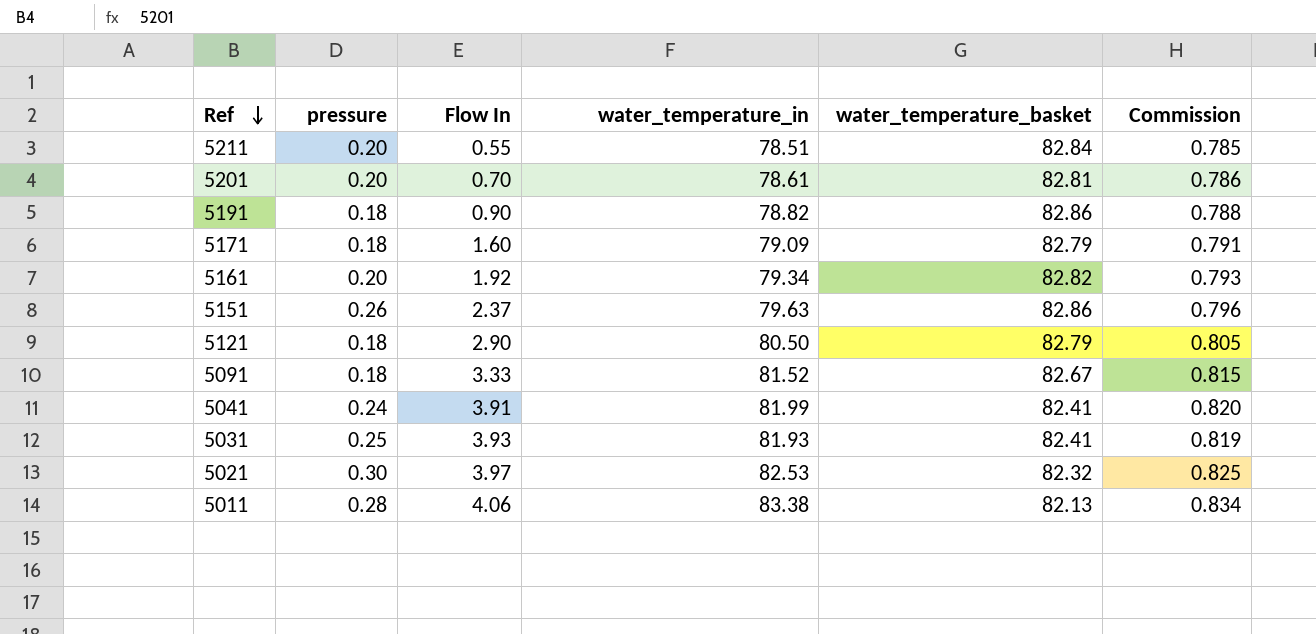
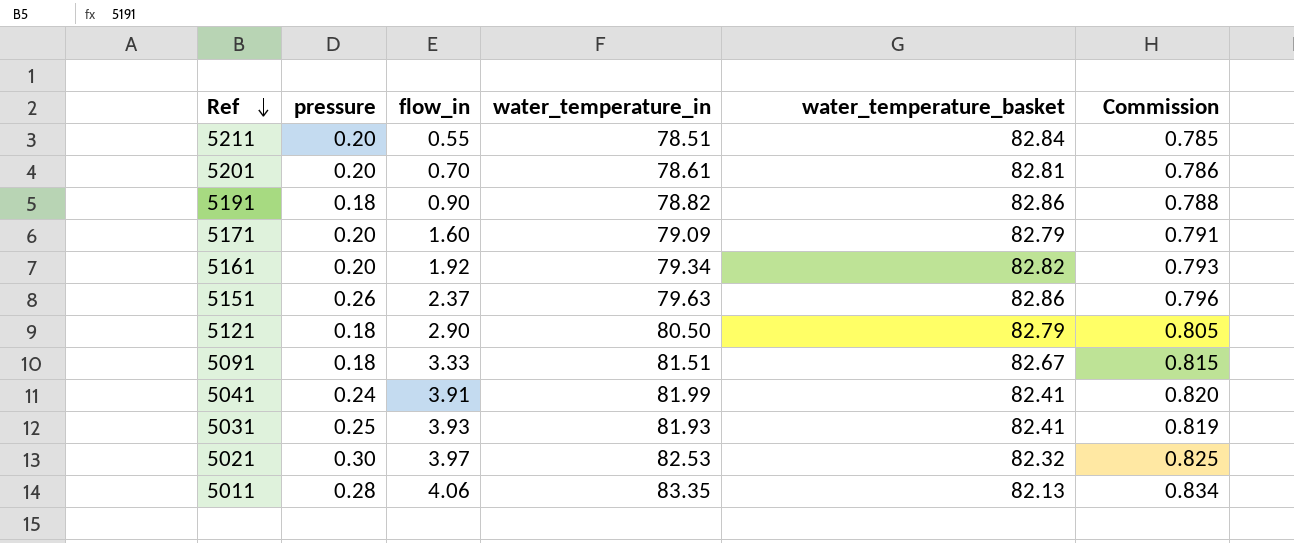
column name: Flow In -> flow_in
5171 | pressure: 0.18 -> 0.20
5091 | water_temperature_in: 81.52 -> 81.51
5011 | water_temperature_in: 83.38 -> 83.35

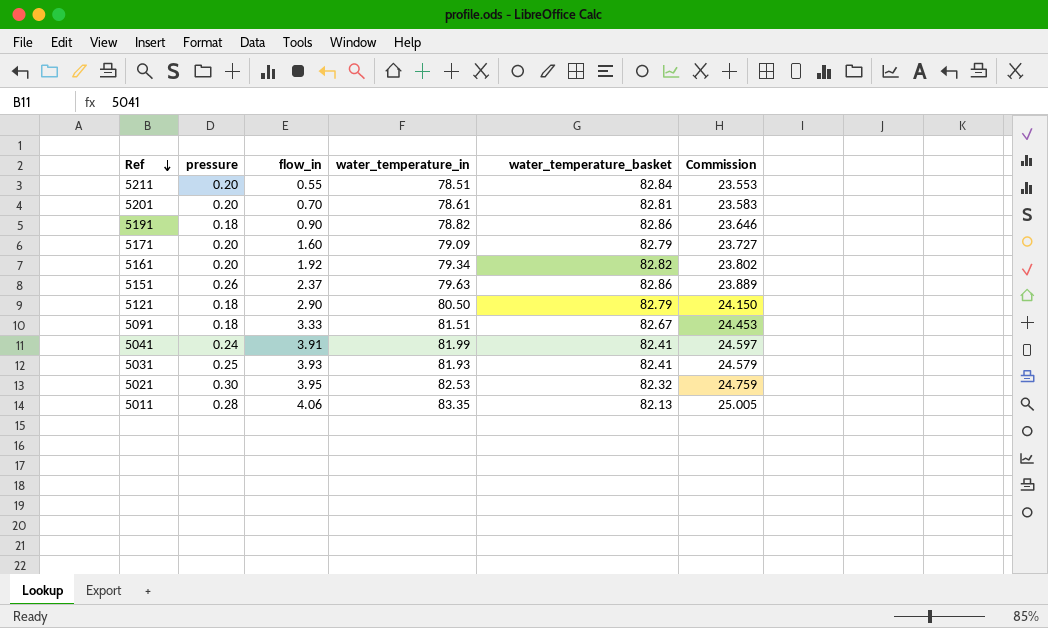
column Commission | formula: [water_temperature_in] * 0.01 -> [water_temperature_in] * 0.3
5021 | flow_in: 3.97 -> 3.95

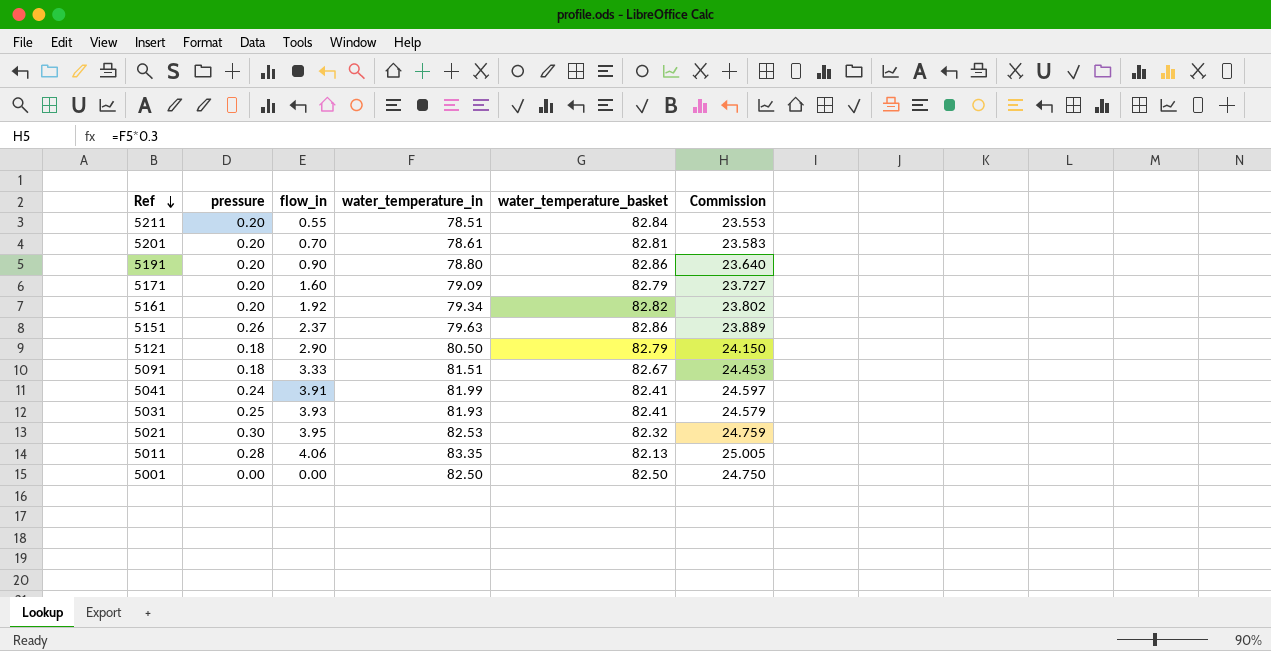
5191 | pressure: 0.18 -> 0.20
5191 | water_temperature_in: 78.82 -> 78.80
5191 | Commission: 23.646 -> 23.640
row 5001: none -> 0.00 | 0.00 | 82.50 | 82.50 | 24.750

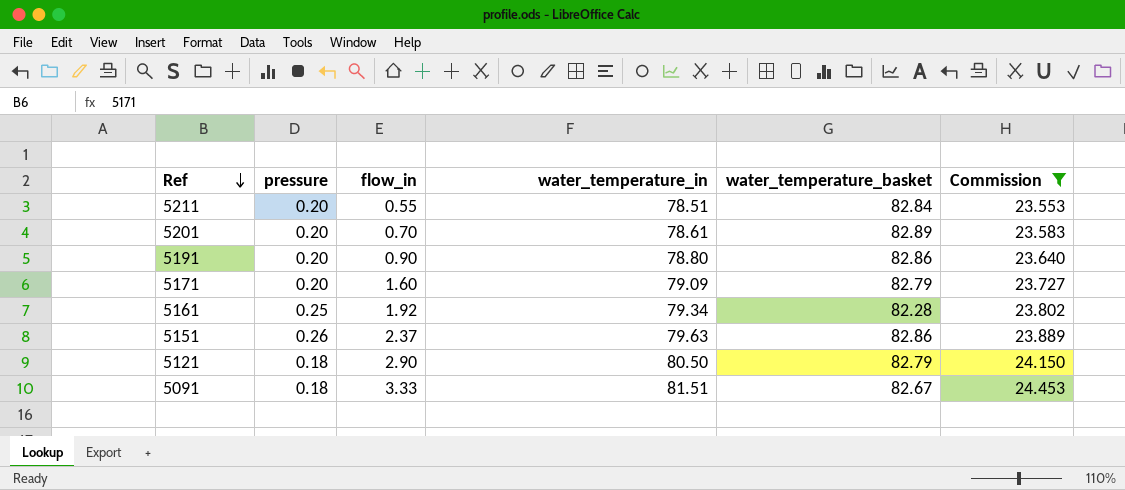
filter: none -> Commission <= 24.453
5201 | water_temperature_basket: 82.81 -> 82.89
5161 | pressure: 0.20 -> 0.25
5161 | water_temperature_basket: 82.82 -> 82.28

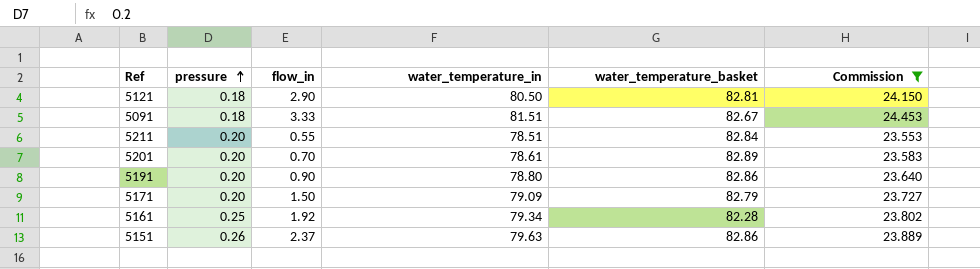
row order: Ref descending -> pressure ascending
5121 | water_temperature_basket: 82.79 -> 82.81
5171 | flow_in: 1.60 -> 1.50

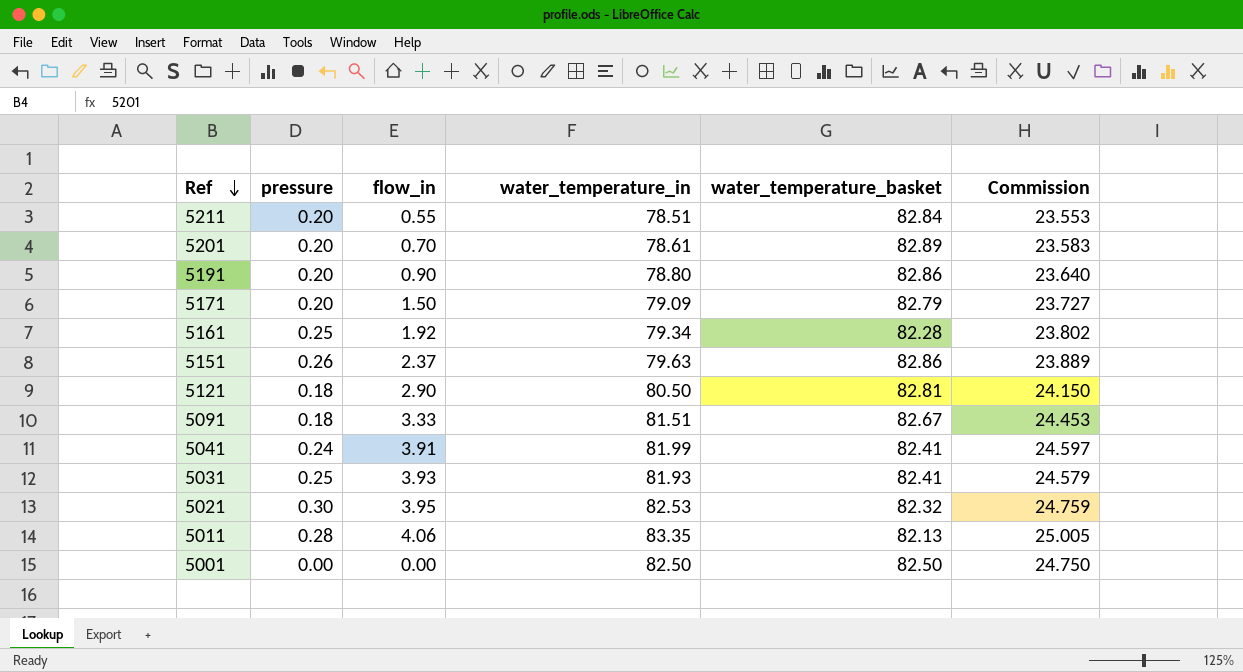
filter: Commission <= 24.453 -> none
row order: pressure ascending -> Ref descending

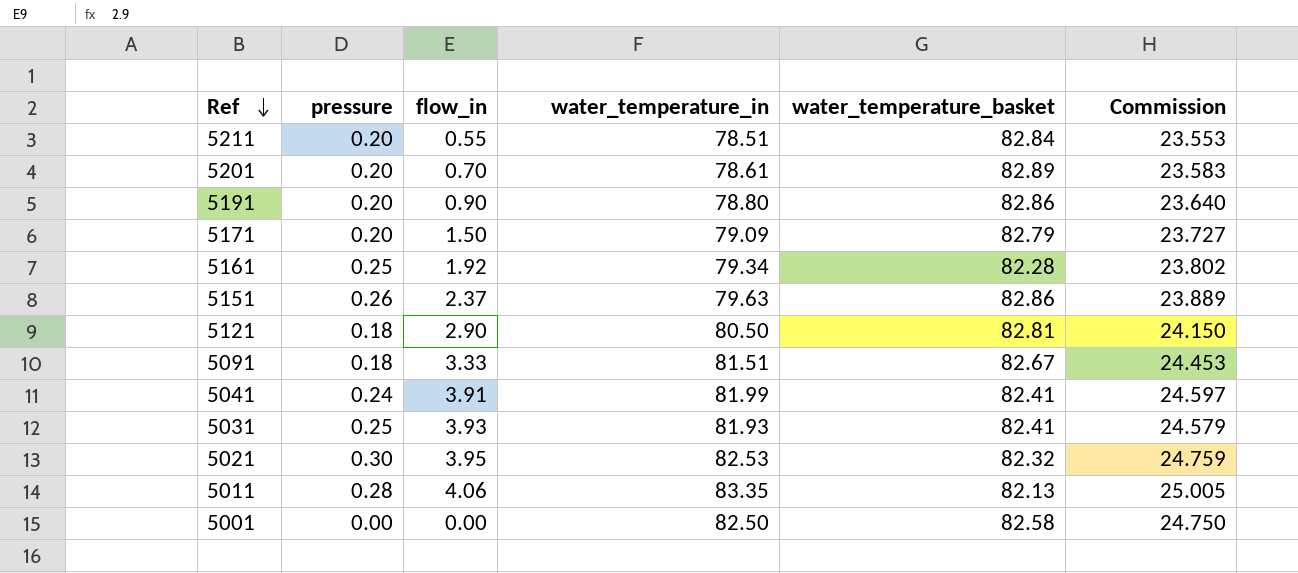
5001 | water_temperature_basket: 82.50 -> 82.58

